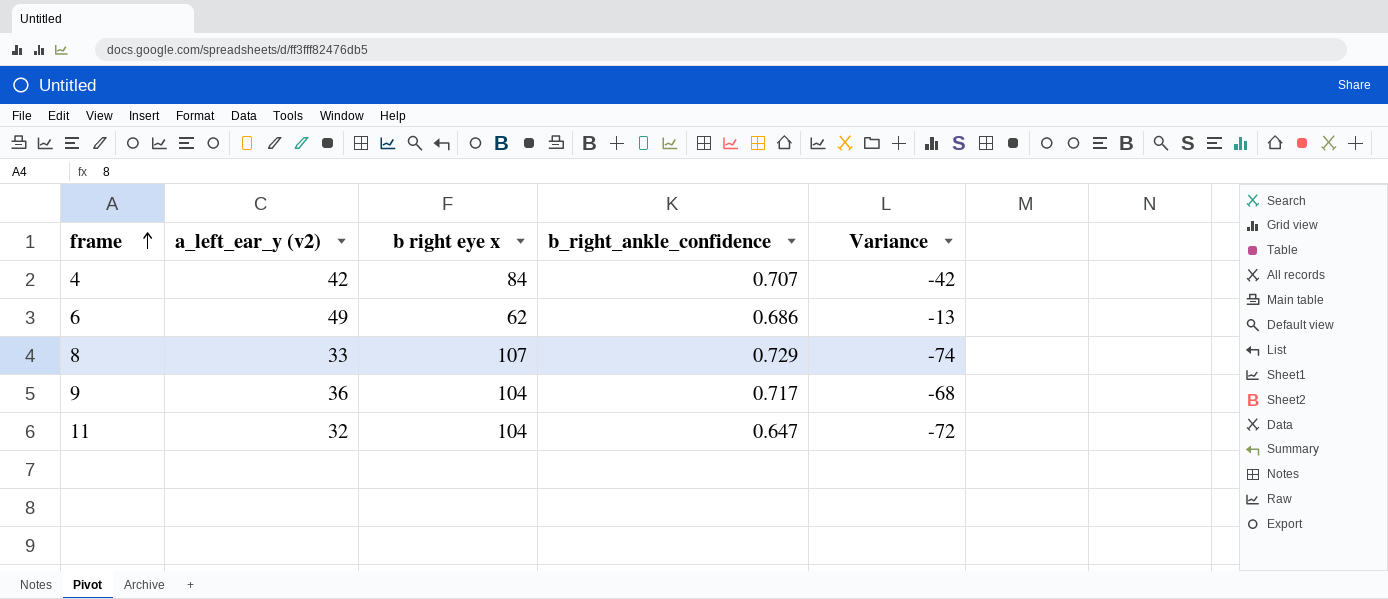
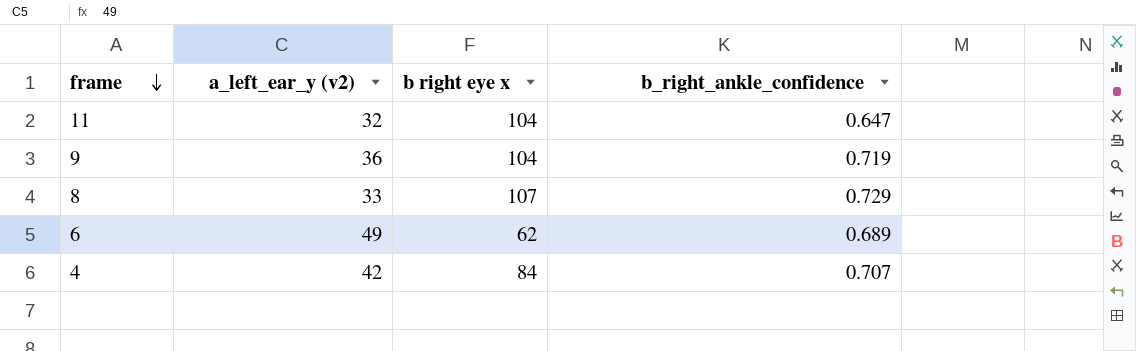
row order: frame ascending -> frame descending
column Variance | formula: [a_left_ear_y (v2)] - [b right eye x] -> none
9 | b_right_ankle_confidence: 0.717 -> 0.719
6 | b_right_ankle_confidence: 0.686 -> 0.689

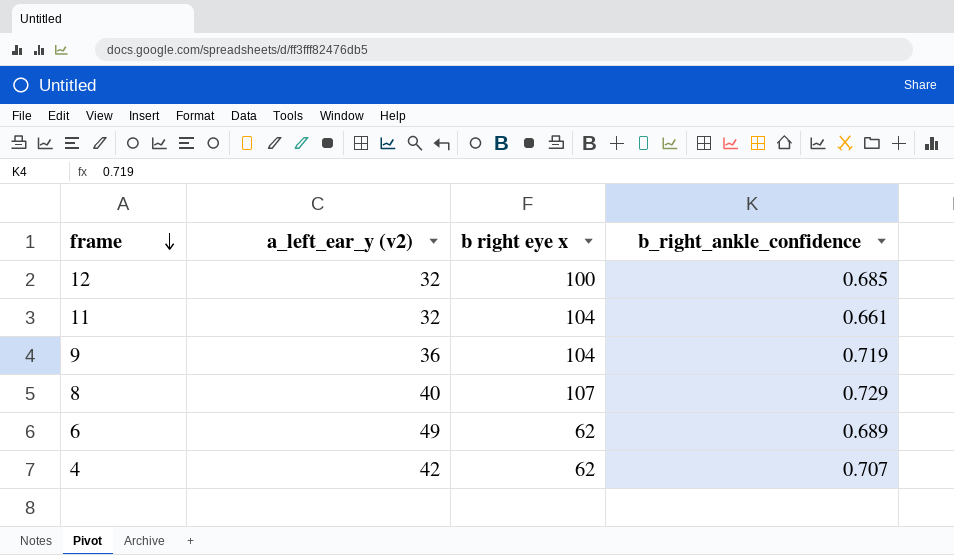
row 12: none -> 32 | 100 | 0.685
11 | b_right_ankle_confidence: 0.647 -> 0.661
8 | a_left_ear_y (v2): 33 -> 40
4 | b right eye x: 84 -> 62

